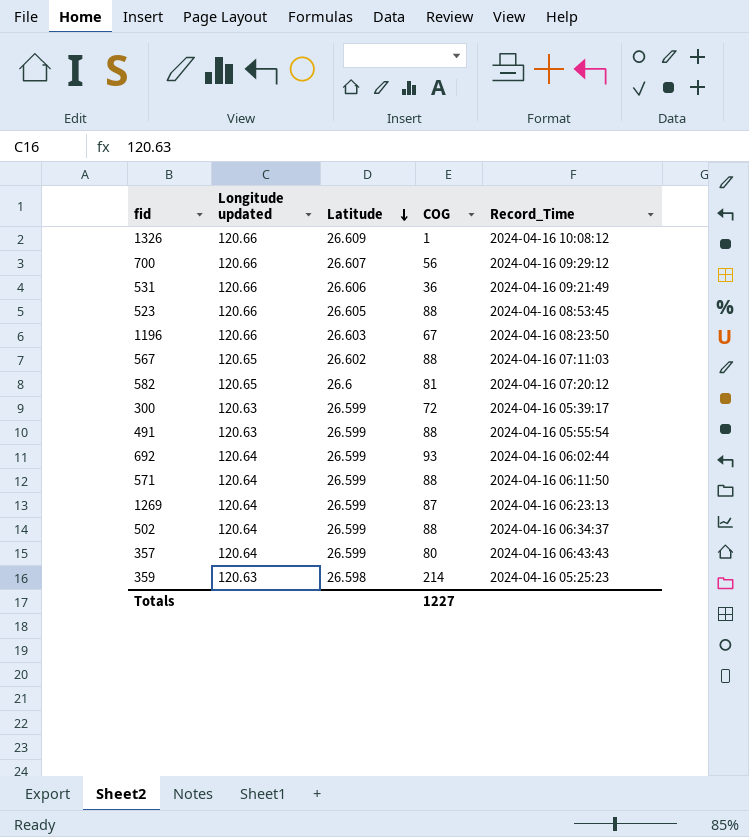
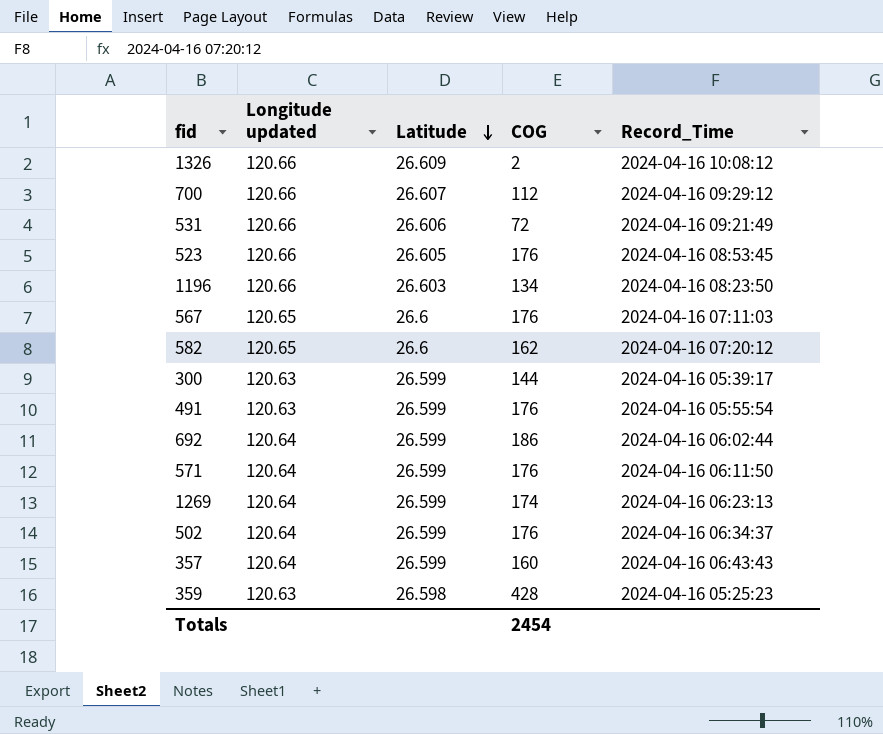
1326 | COG: 1 -> 2
700 | COG: 56 -> 112
531 | COG: 36 -> 72
523 | COG: 88 -> 176
1196 | COG: 67 -> 134
567 | Latitude: 26.602 -> 26.6
567 | COG: 88 -> 176
582 | COG: 81 -> 162
300 | COG: 72 -> 144
491 | COG: 88 -> 176
692 | COG: 93 -> 186
571 | COG: 88 -> 176
1269 | COG: 87 -> 174
502 | COG: 88 -> 176
357 | COG: 80 -> 160
359 | COG: 214 -> 428
Totals | COG: 1227 -> 2454

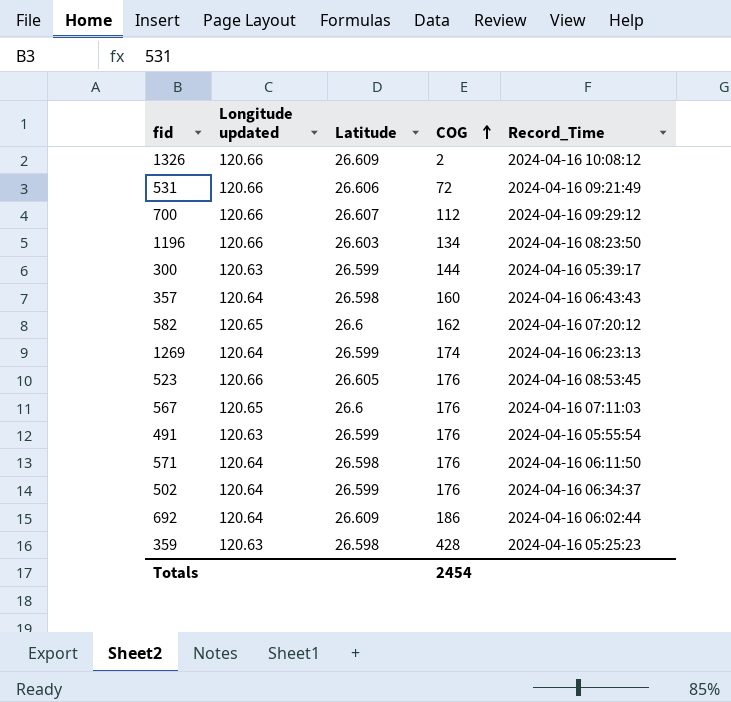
row order: Latitude descending -> COG ascending
357 | Latitude: 26.599 -> 26.598
571 | Latitude: 26.599 -> 26.598
692 | Latitude: 26.599 -> 26.609

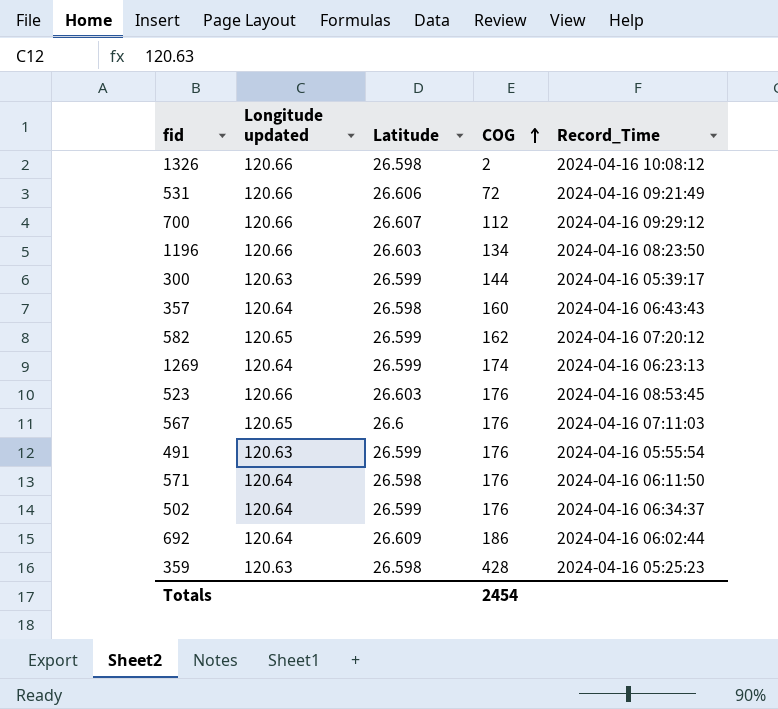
1326 | Latitude: 26.609 -> 26.598
582 | Latitude: 26.6 -> 26.599
523 | Latitude: 26.605 -> 26.603

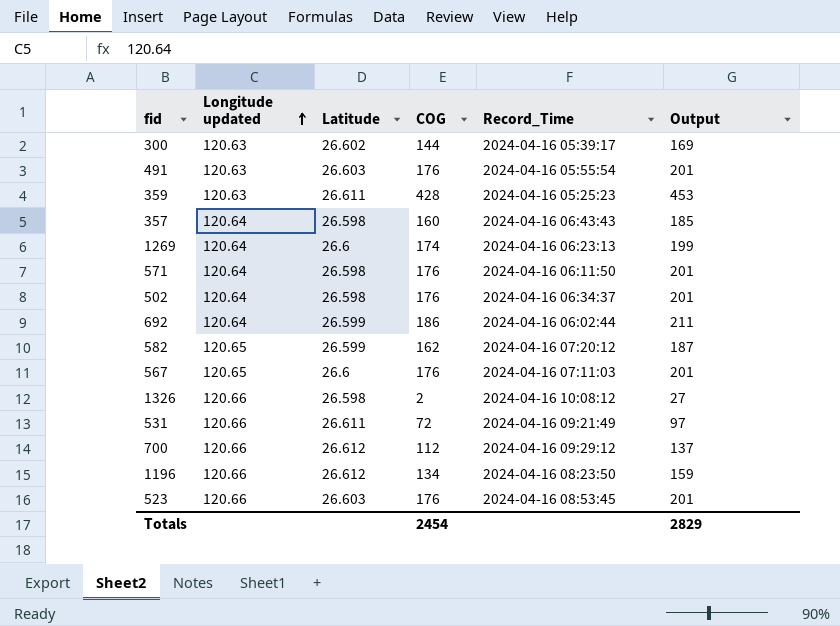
row order: COG ascending -> Longitude updated ascending
column Output | formula: none -> [COG] + 25
300 | Latitude: 26.599 -> 26.602
491 | Latitude: 26.599 -> 26.603
359 | Latitude: 26.598 -> 26.611
1269 | Latitude: 26.599 -> 26.6
502 | Latitude: 26.599 -> 26.598
692 | Latitude: 26.609 -> 26.599
531 | Latitude: 26.606 -> 26.611
700 | Latitude: 26.607 -> 26.612
1196 | Latitude: 26.603 -> 26.612

